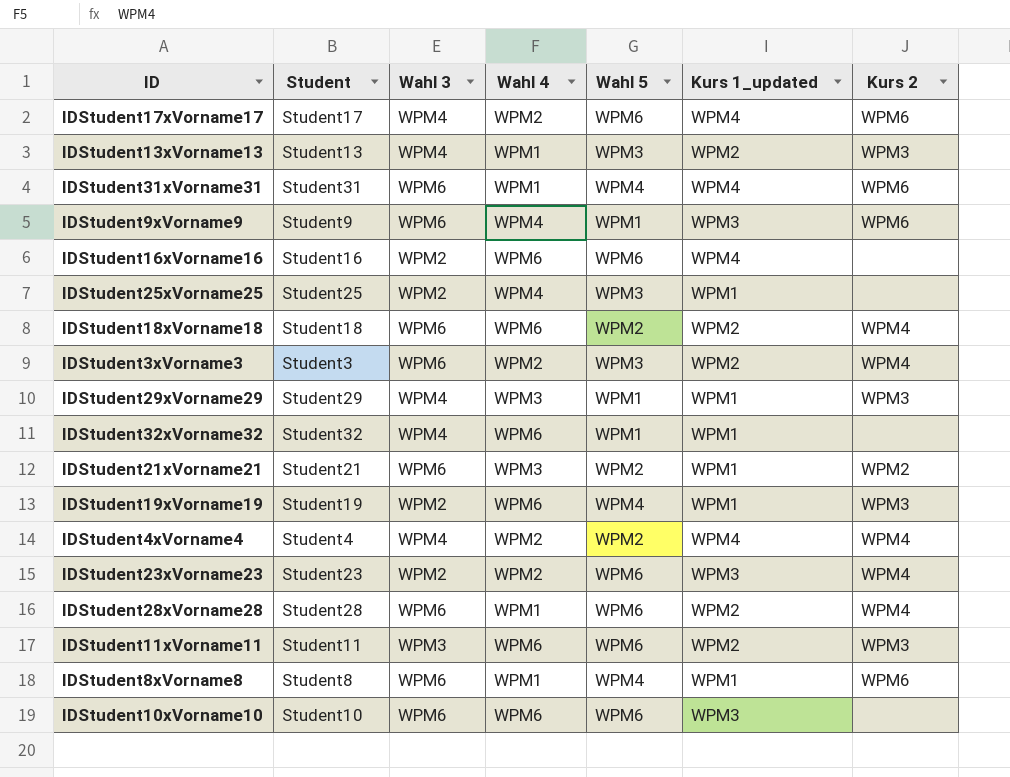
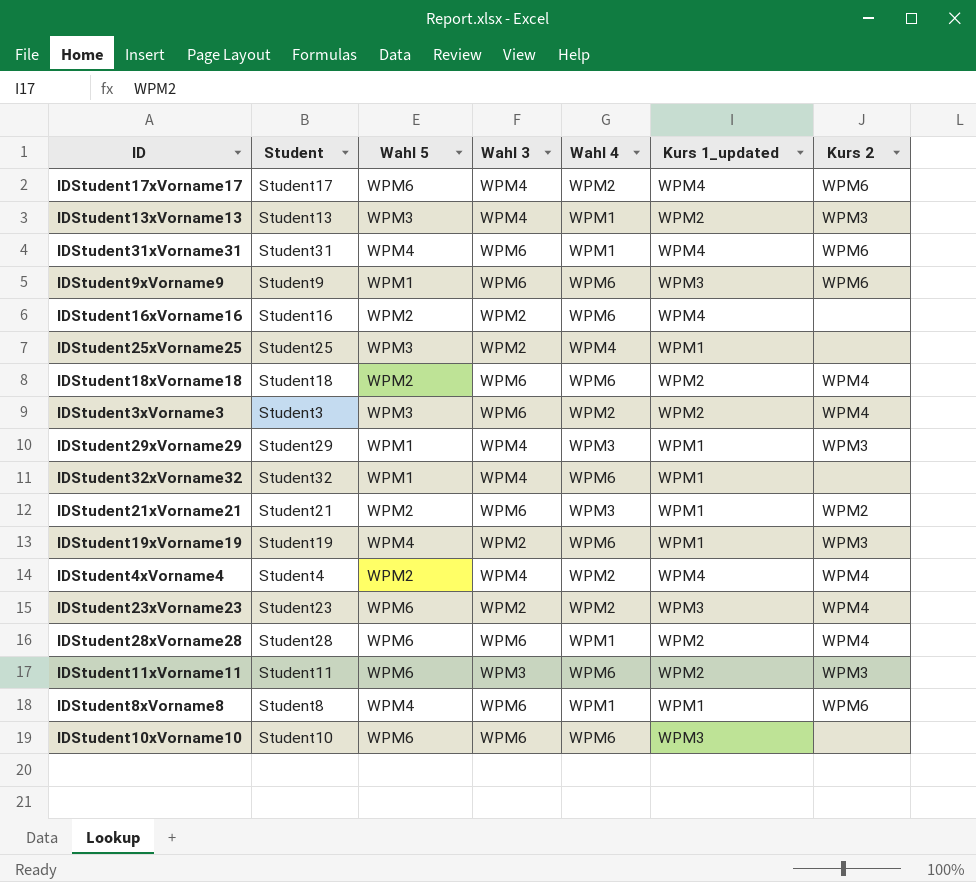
column Wahl 5 | position: 5 -> 3
IDStudent9xVorname9 | Wahl 4: WPM4 -> WPM6
IDStudent16xVorname16 | Wahl 5: WPM6 -> WPM2

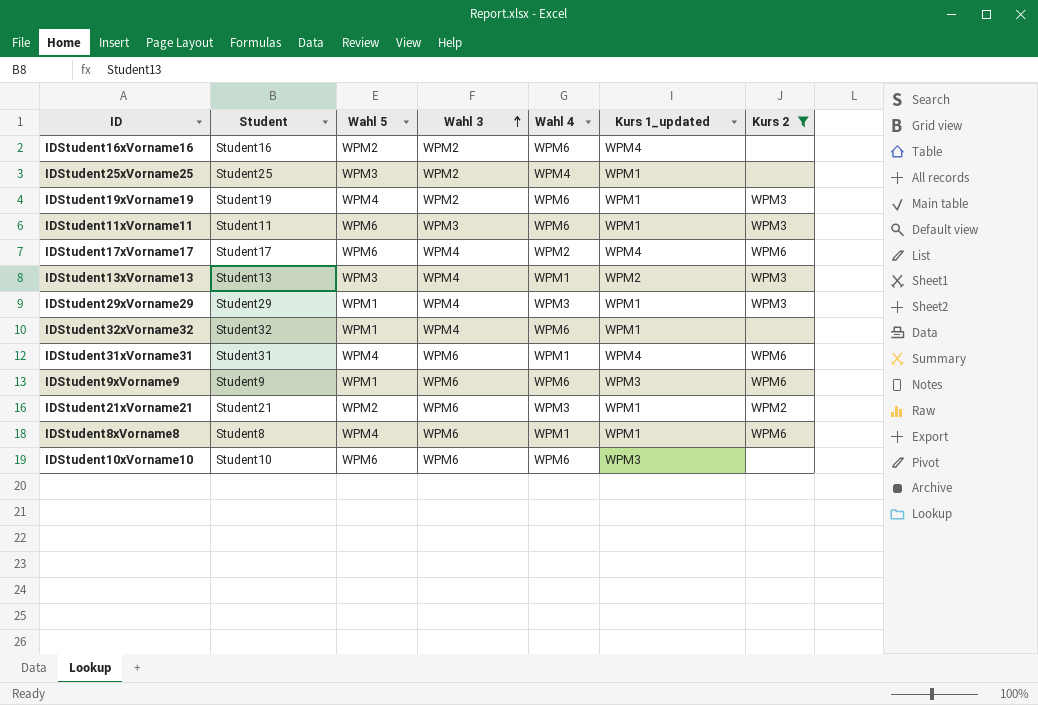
filter: none -> Kurs 2 != WPM4
row order: none -> Wahl 3 ascending
IDStudent11xVorname11 | Kurs 1_updated: WPM2 -> WPM1

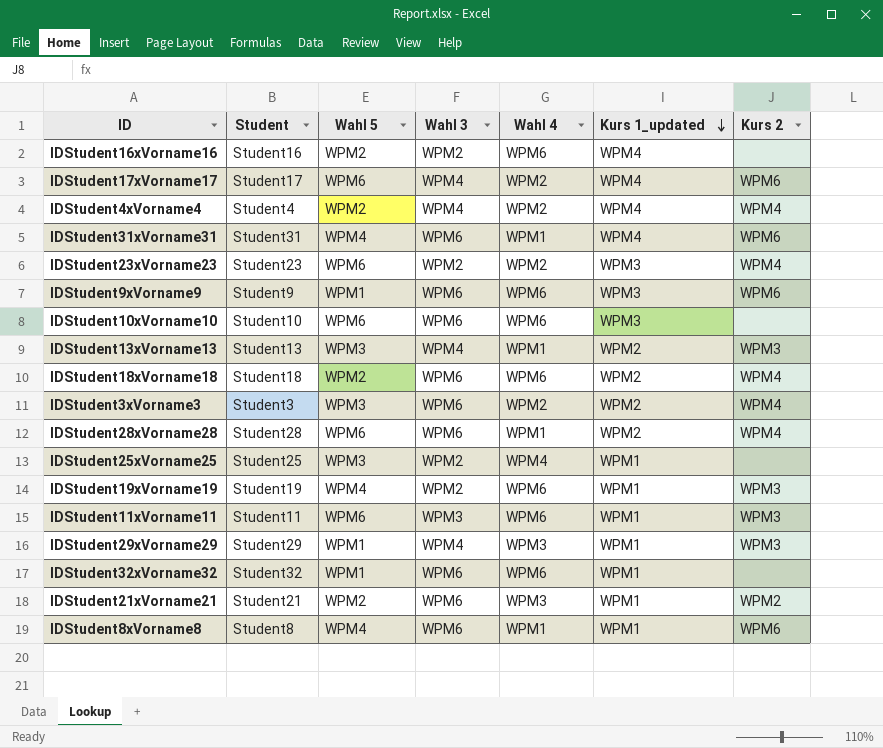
filter: Kurs 2 != WPM4 -> none
row order: Wahl 3 ascending -> Kurs 1_updated descending
IDStudent32xVorname32 | Wahl 3: WPM4 -> WPM6

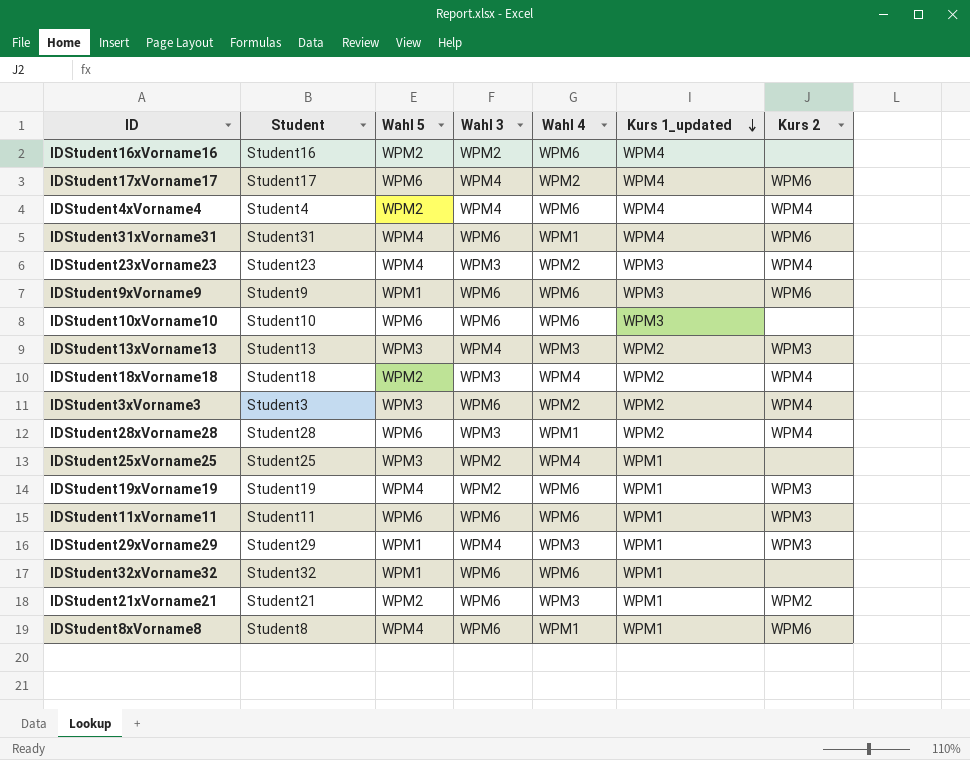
IDStudent4xVorname4 | Wahl 4: WPM2 -> WPM6
IDStudent23xVorname23 | Wahl 5: WPM6 -> WPM4
IDStudent23xVorname23 | Wahl 3: WPM2 -> WPM3
IDStudent13xVorname13 | Wahl 4: WPM1 -> WPM3
IDStudent18xVorname18 | Wahl 3: WPM6 -> WPM3
IDStudent18xVorname18 | Wahl 4: WPM6 -> WPM4
IDStudent28xVorname28 | Wahl 3: WPM6 -> WPM3
IDStudent11xVorname11 | Wahl 3: WPM3 -> WPM6

